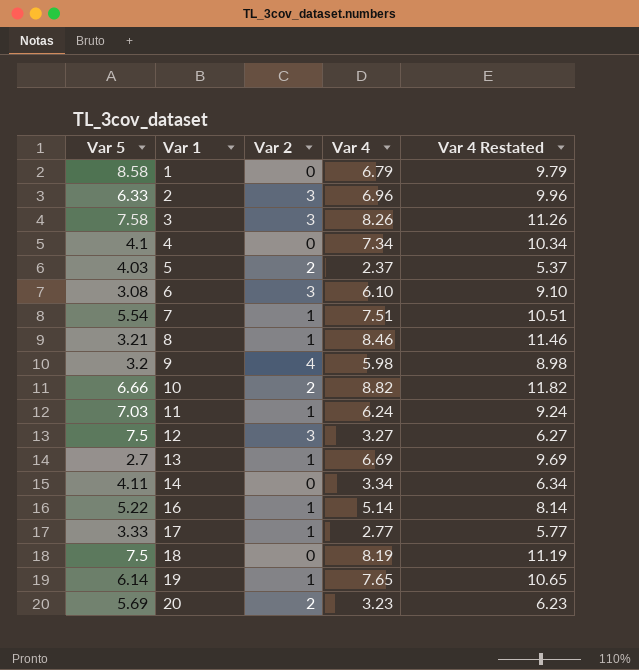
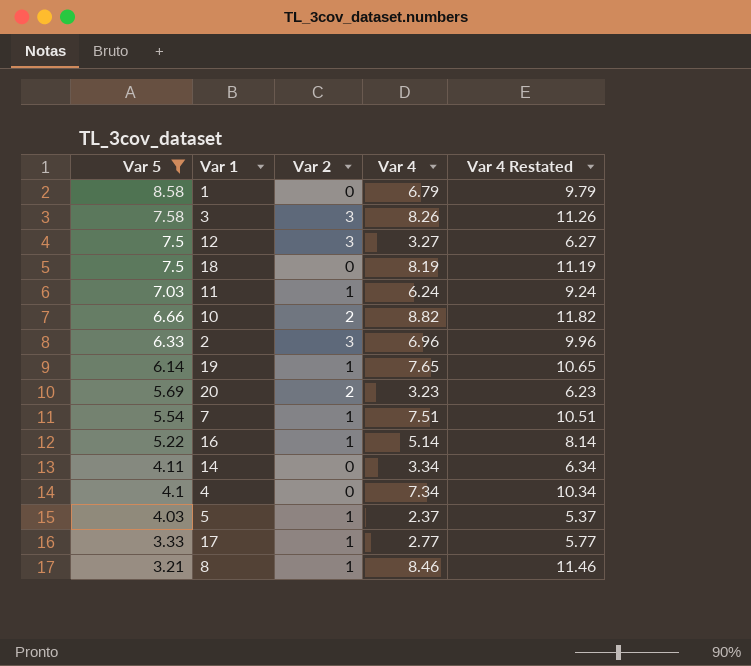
filter: none -> Var 5 >= 3.21
row order: Var 1 ascending -> Var 5 descending
5 | Var 2: 2 -> 1

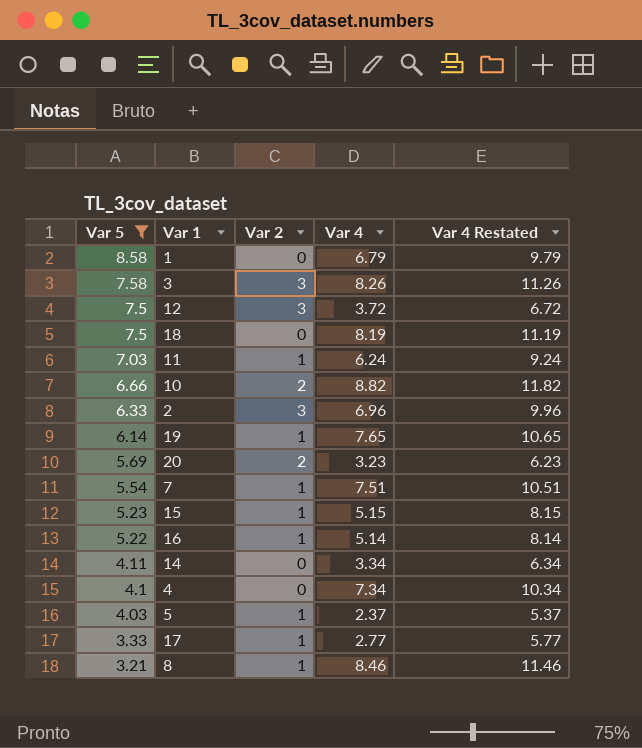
12 | Var 4: 3.27 -> 3.72
12 | Var 4 Restated: 6.27 -> 6.72
row 15: none -> 5.23 | 1 | 5.15 | 8.15

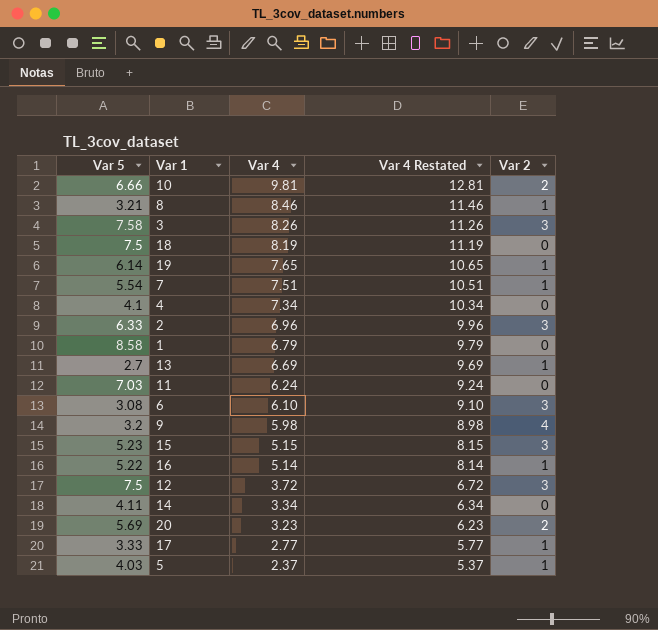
filter: Var 5 >= 3.21 -> none
row order: Var 5 descending -> Var 4 descending
column Var 2 | position: 3 -> 5
10 | Var 4: 8.82 -> 9.81
10 | Var 4 Restated: 11.82 -> 12.81
11 | Var 2: 1 -> 0
15 | Var 2: 1 -> 3

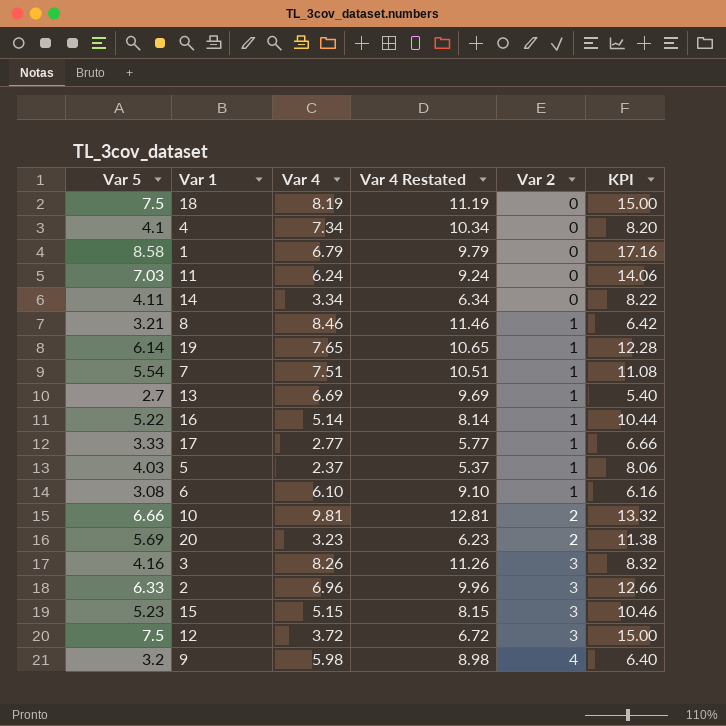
row order: Var 4 descending -> Var 2 ascending
column KPI | formula: none -> [Var 5] * 2
6 | Var 2: 3 -> 1
3 | Var 5: 7.58 -> 4.16

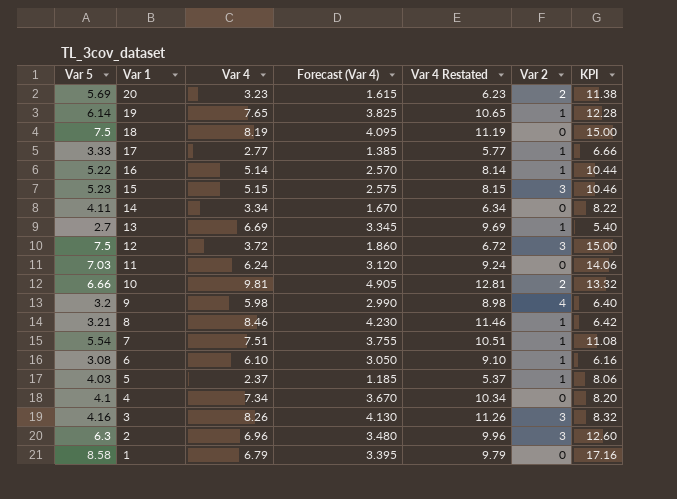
row order: Var 2 ascending -> Var 1 descending
column Forecast (Var 4) | formula: none -> [Var 4] * 0.5
2 | Var 5: 6.33 -> 6.3
2 | KPI: 12.66 -> 12.60

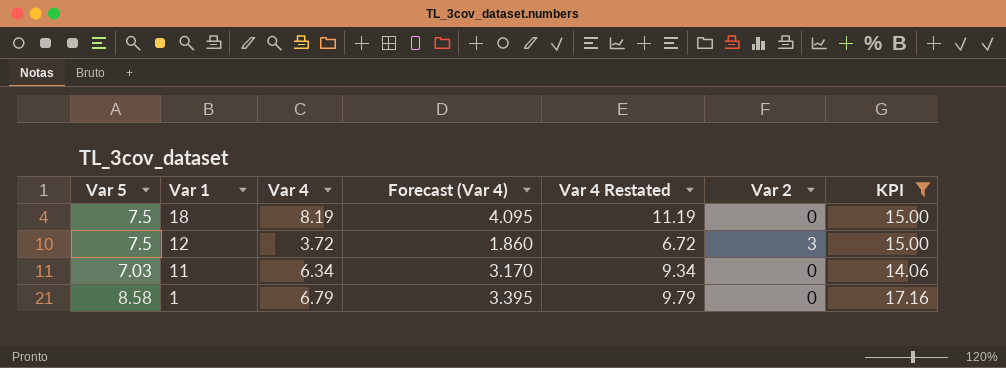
filter: none -> KPI >= 14.06
11 | Var 4: 6.24 -> 6.34
11 | Forecast (Var 4): 3.120 -> 3.170
11 | Var 4 Restated: 9.24 -> 9.34

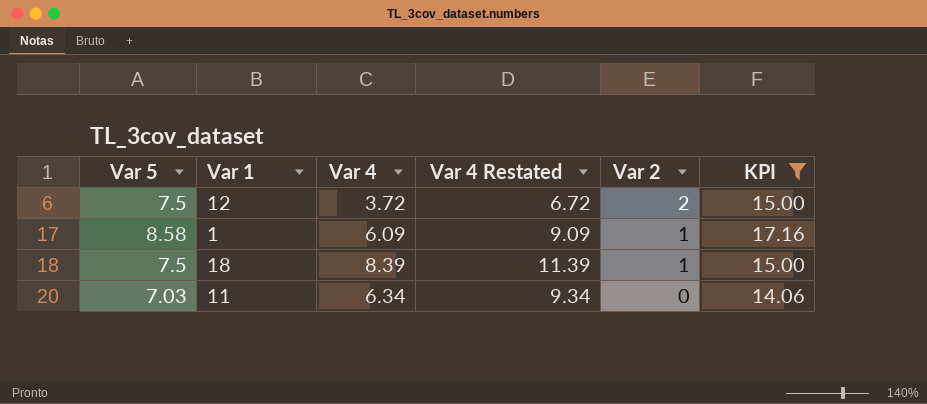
row order: Var 1 descending -> Var 2 descending
column Forecast (Var 4) | formula: [Var 4] * 0.5 -> none
12 | Var 2: 3 -> 2
1 | Var 4: 6.79 -> 6.09
1 | Var 4 Restated: 9.79 -> 9.09
1 | Var 2: 0 -> 1
18 | Var 4: 8.19 -> 8.39
18 | Var 4 Restated: 11.19 -> 11.39
18 | Var 2: 0 -> 1

